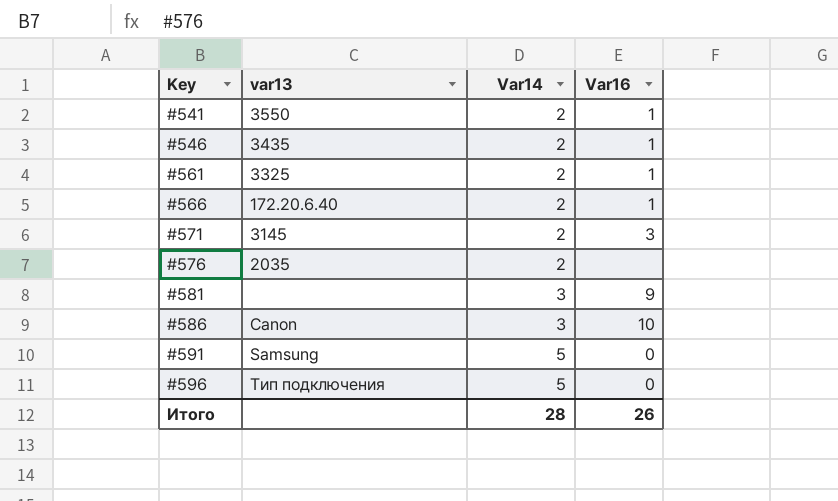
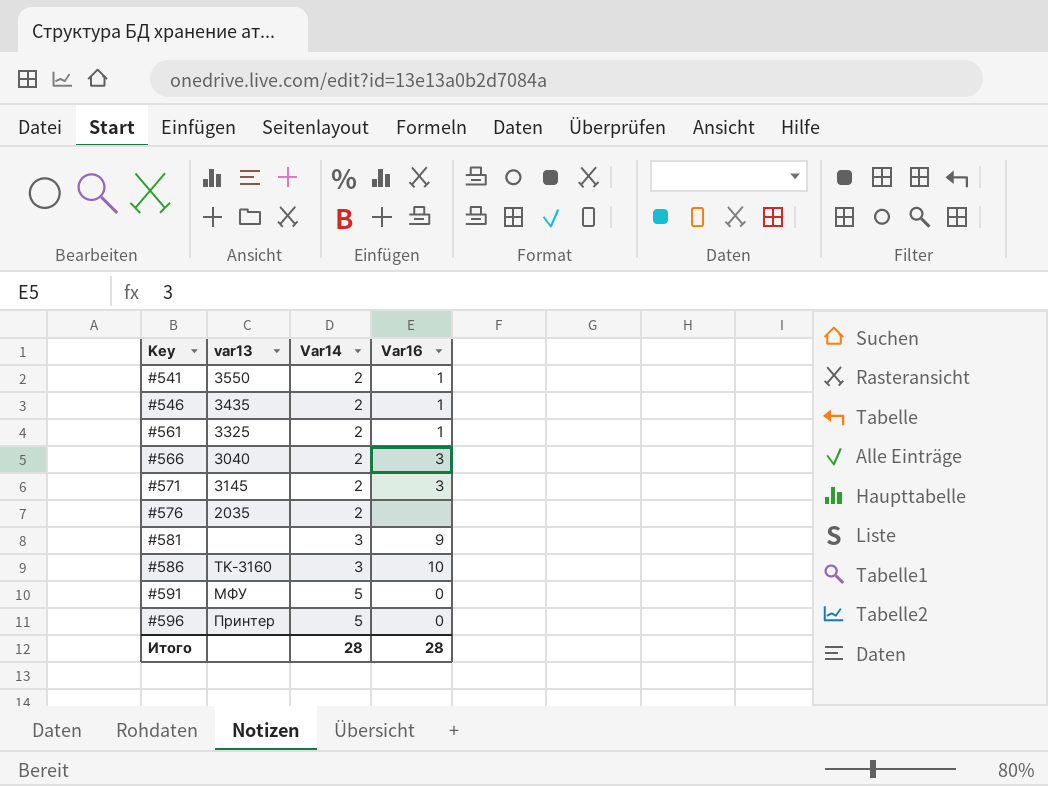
#566 | var13: 172.20.6.40 -> 3040
#566 | Var16: 1 -> 3
#586 | var13: Canon -> TK-3160
#591 | var13: Samsung -> МФУ
#596 | var13: Тип подключения -> Принтер
Итого | Var16: 26 -> 28

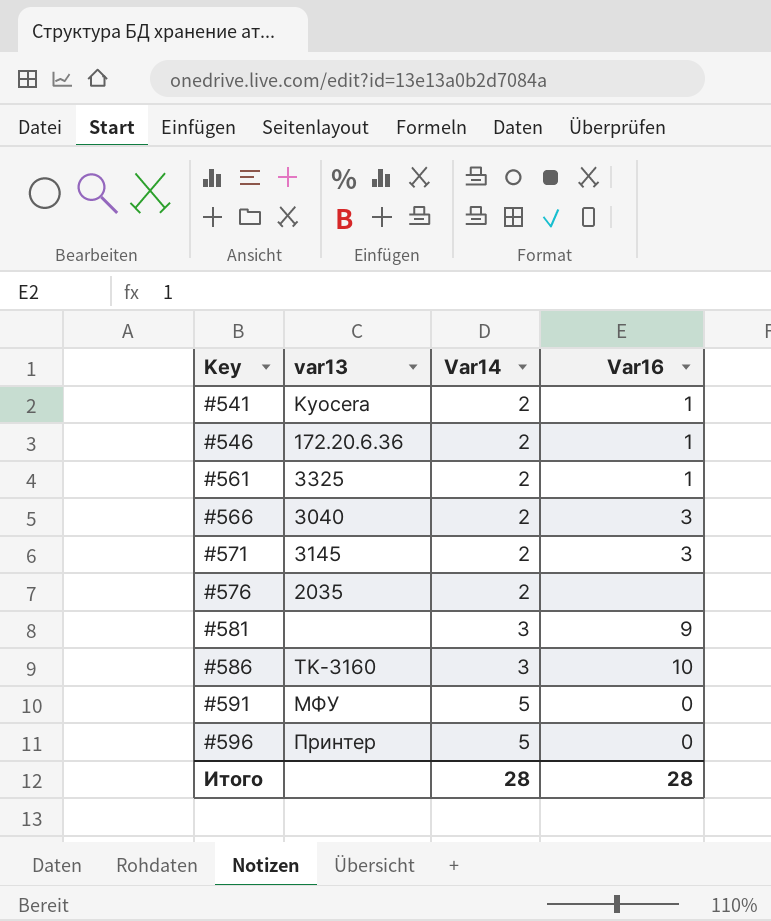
#541 | var13: 3550 -> Kyocera
#546 | var13: 3435 -> 172.20.6.36

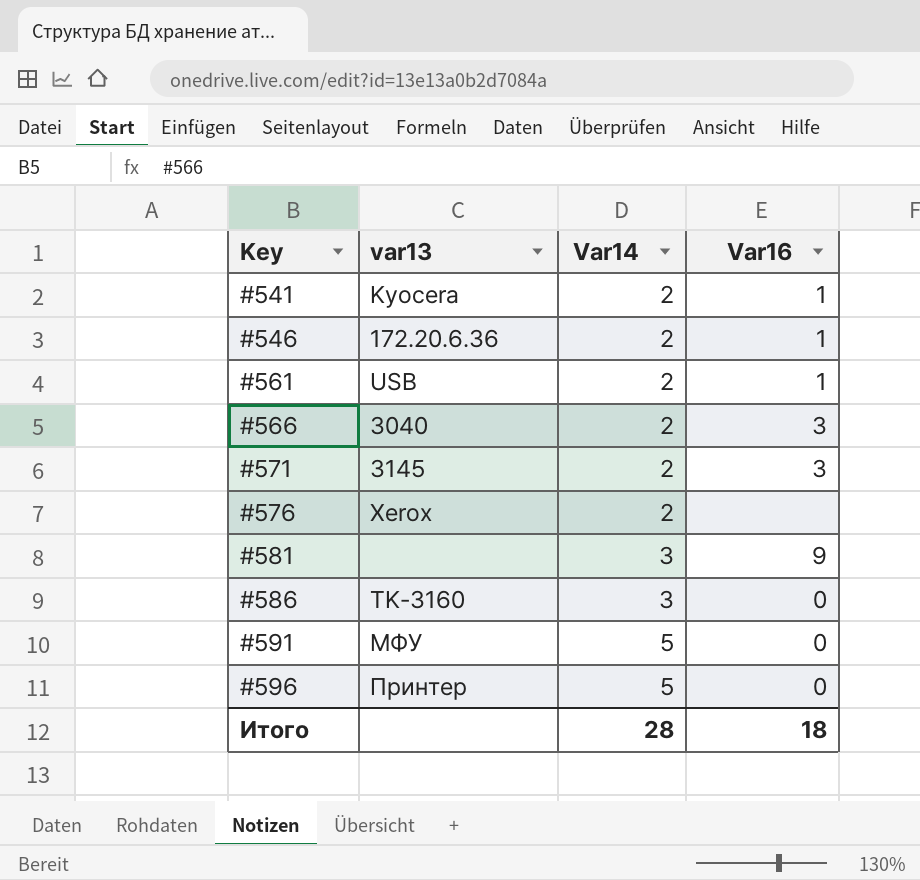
#561 | var13: 3325 -> USB
#576 | var13: 2035 -> Xerox
#586 | Var16: 10 -> 0
Итого | Var16: 28 -> 18

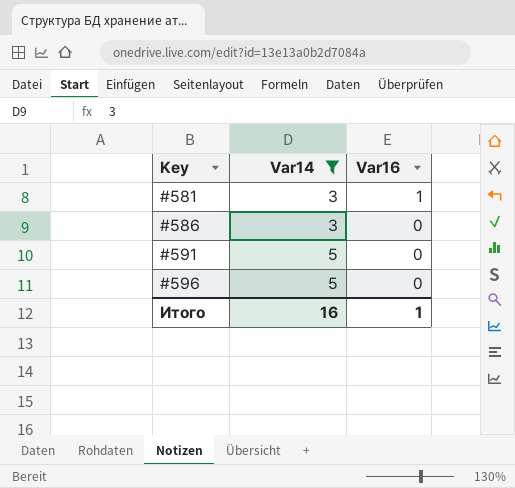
filter: none -> Var14 != 2
column var13 | position: 2 -> none
#581 | Var16: 9 -> 1
Итого | Var14: 28 -> 16
Итого | Var16: 18 -> 1

